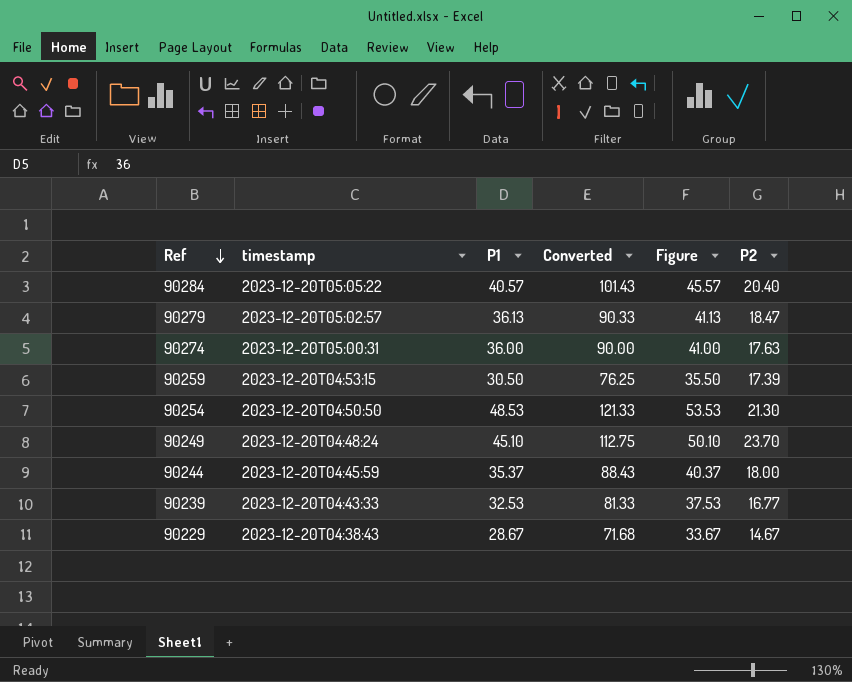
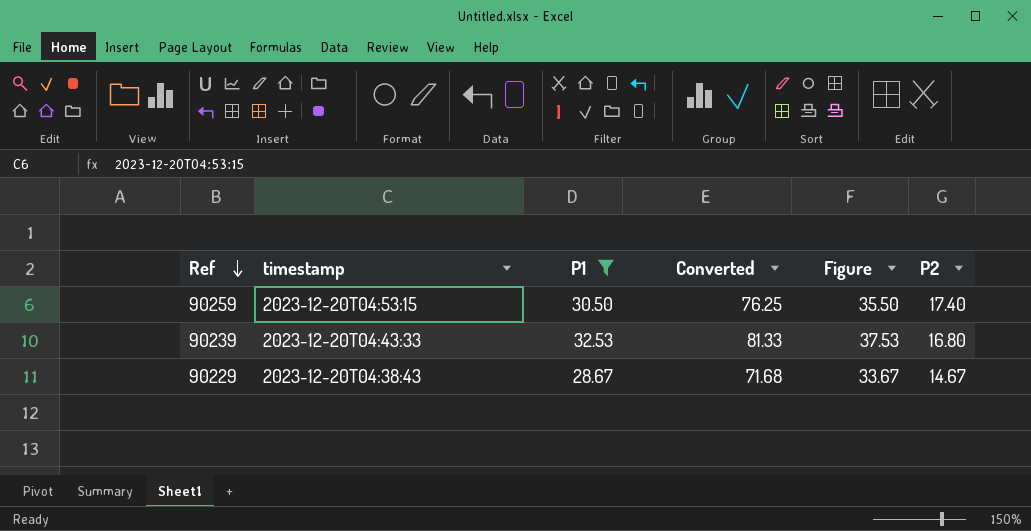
filter: none -> P1 <= 32.53
90259 | P2: 17.39 -> 17.40
90239 | P2: 16.77 -> 16.80

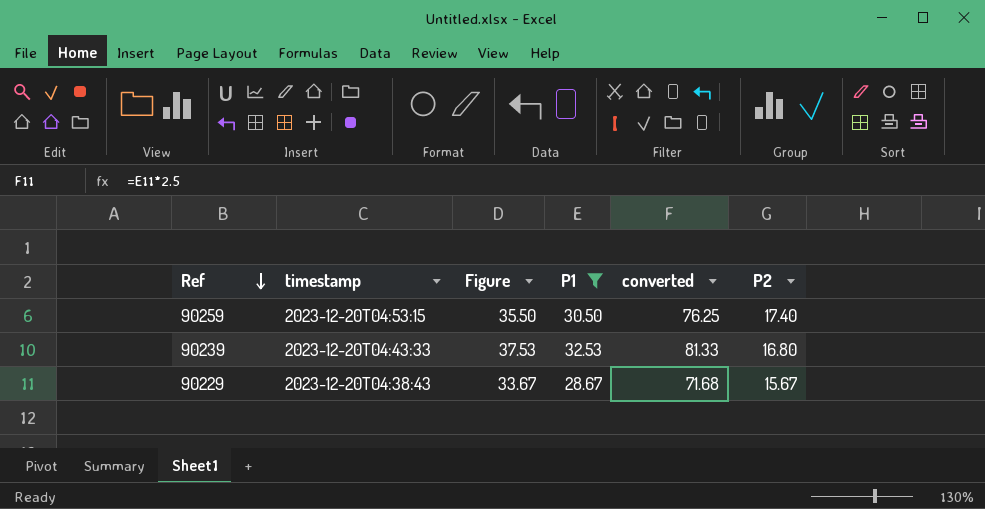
column Figure | position: 5 -> 3
column name: Converted -> converted
90229 | P2: 14.67 -> 15.67

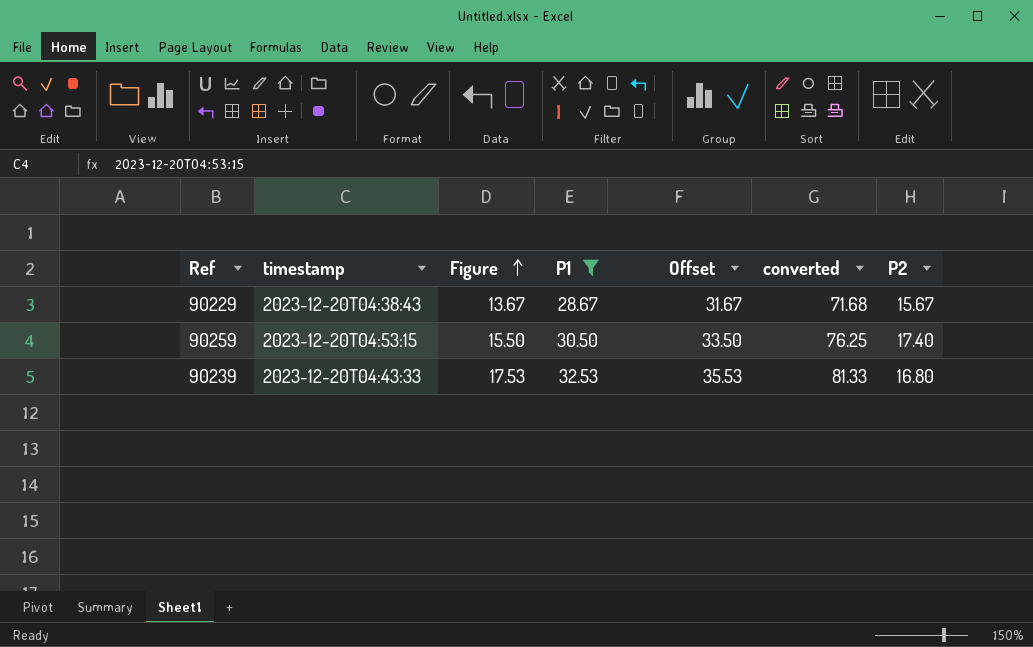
row order: Ref descending -> Figure ascending
column Figure | formula: [P1] + 5 -> [P1] - 15
column Offset | formula: none -> [P1] + 3

